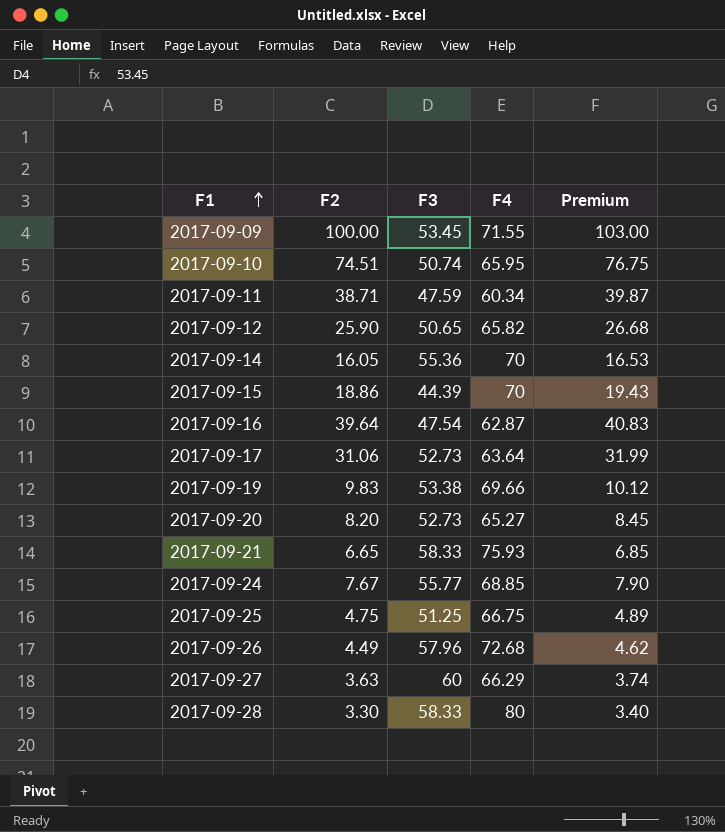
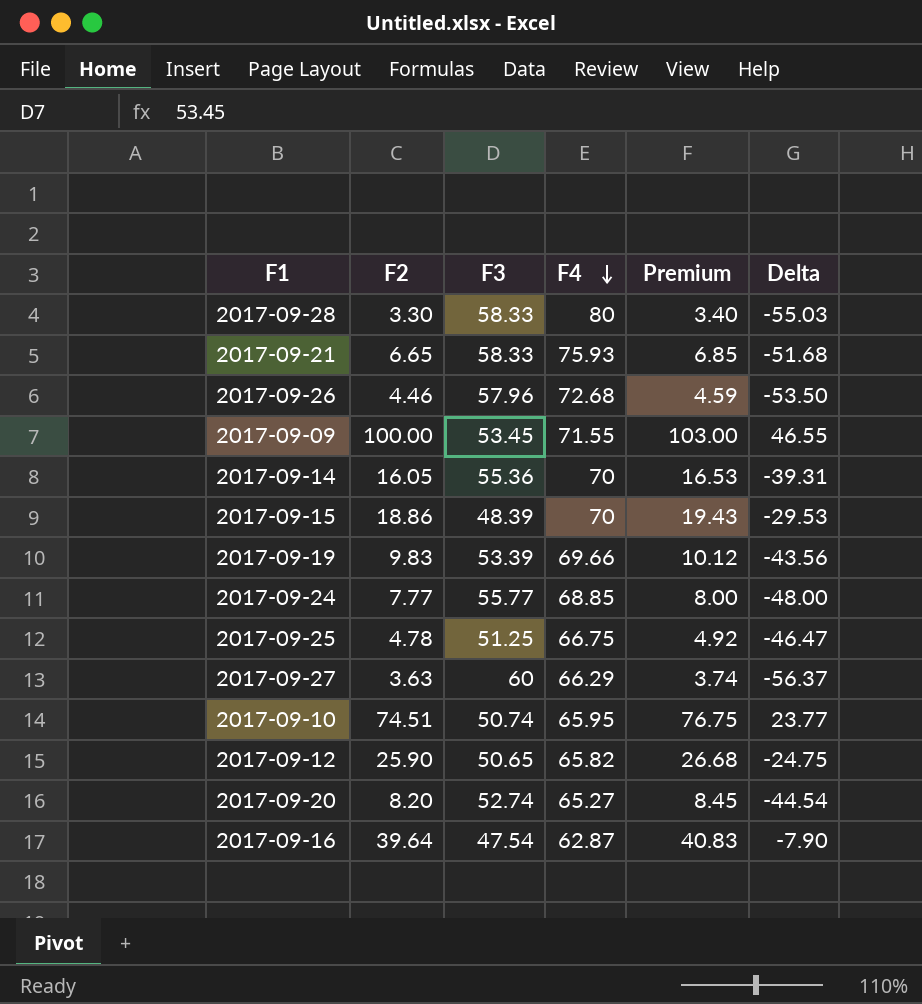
row order: F1 ascending -> F4 descending
column Delta | formula: none -> [F2] - [F3]
row 2017-09-11: 38.71 | 47.59 | 60.34 | 39.87 -> none
row 2017-09-17: 31.06 | 52.73 | 63.64 | 31.99 -> none
2017-09-26 | F2: 4.49 -> 4.46
2017-09-26 | Premium: 4.62 -> 4.59
2017-09-15 | F3: 44.39 -> 48.39
2017-09-19 | F3: 53.38 -> 53.39
2017-09-24 | F2: 7.67 -> 7.77
2017-09-24 | Premium: 7.90 -> 8.00
2017-09-25 | F2: 4.75 -> 4.78
2017-09-25 | Premium: 4.89 -> 4.92
2017-09-20 | F3: 52.73 -> 52.74

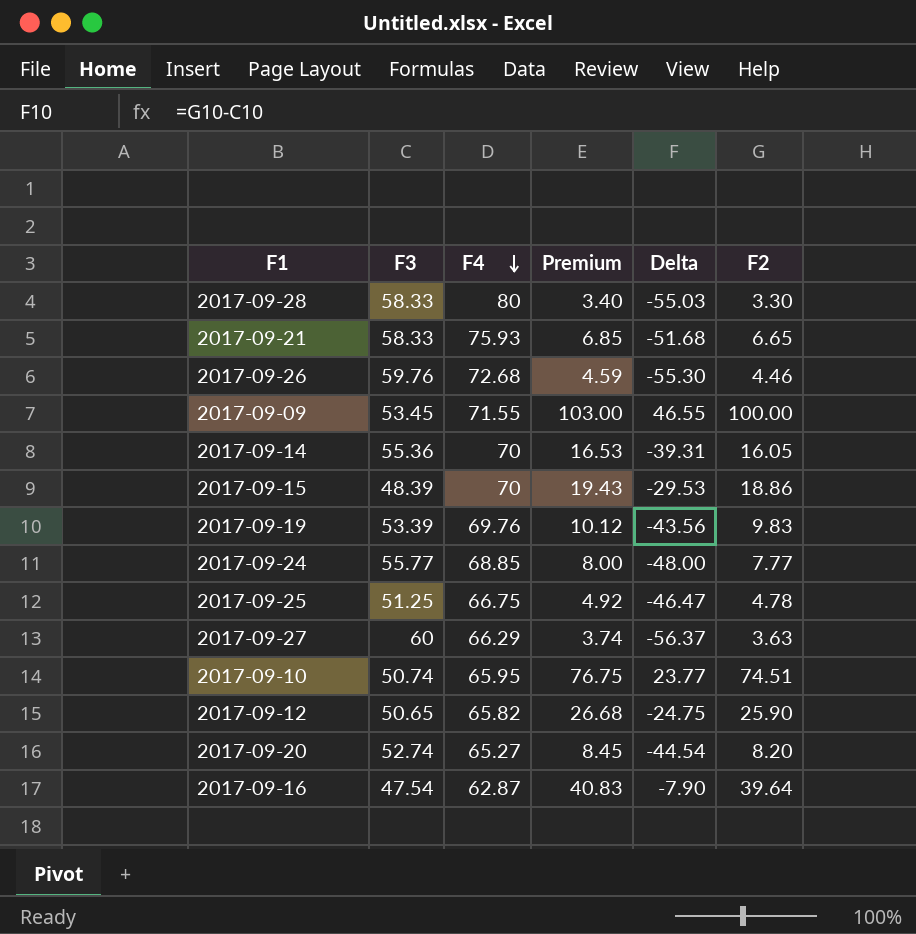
column F2 | position: 2 -> 6
2017-09-26 | F3: 57.96 -> 59.76
2017-09-26 | Delta: -53.50 -> -55.30
2017-09-19 | F4: 69.66 -> 69.76

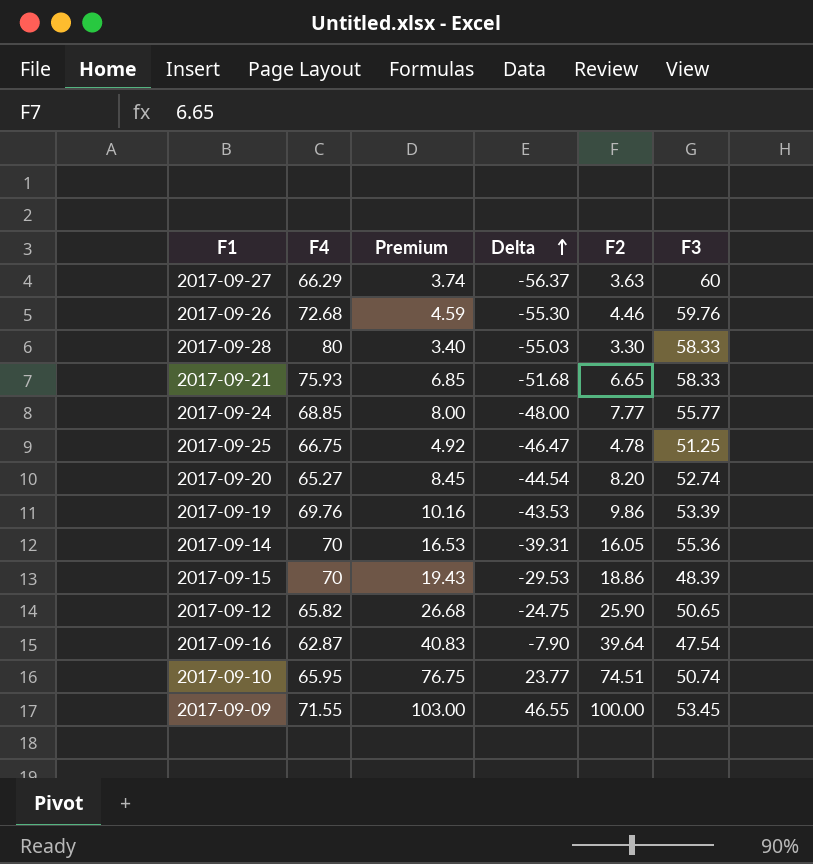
row order: F4 descending -> Delta ascending
column F3 | position: 2 -> 6
2017-09-19 | Premium: 10.12 -> 10.16
2017-09-19 | Delta: -43.56 -> -43.53
2017-09-19 | F2: 9.83 -> 9.86

